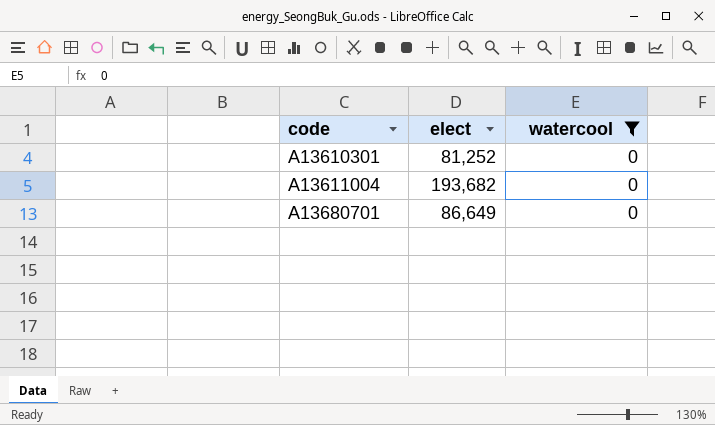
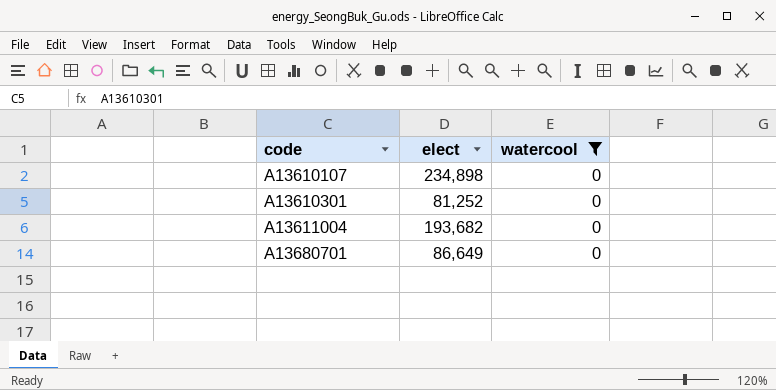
row A13610107: none -> 234,898 | 0

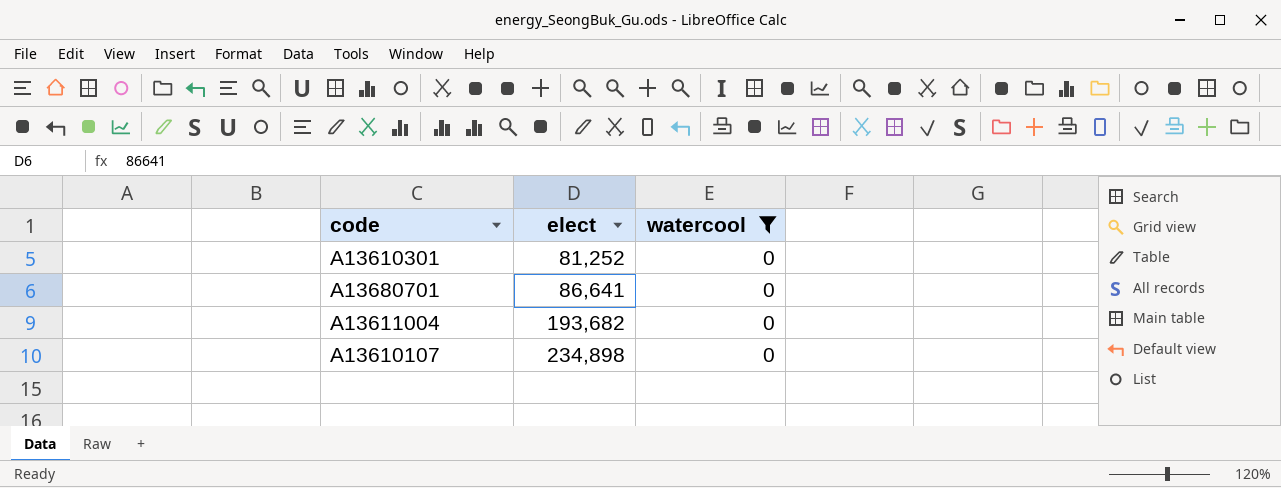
row order: code ascending -> elect ascending
A13680701 | elect: 86,649 -> 86,641

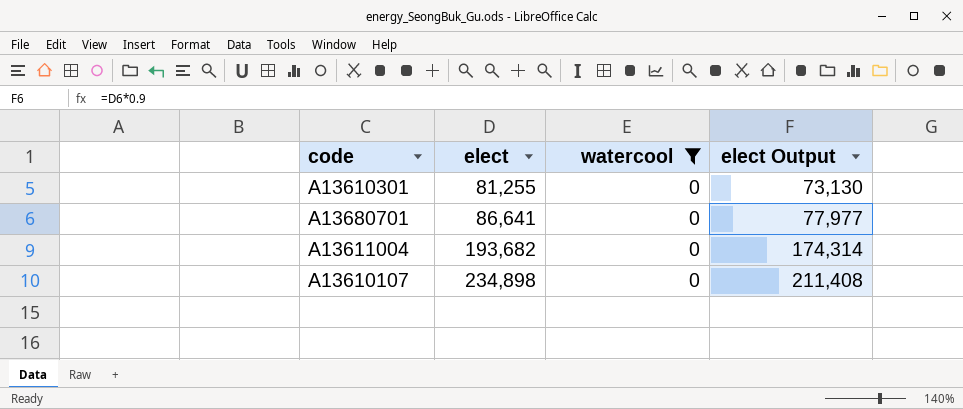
column elect Output | formula: none -> [elect] * 0.9
A13610301 | elect: 81,252 -> 81,255

